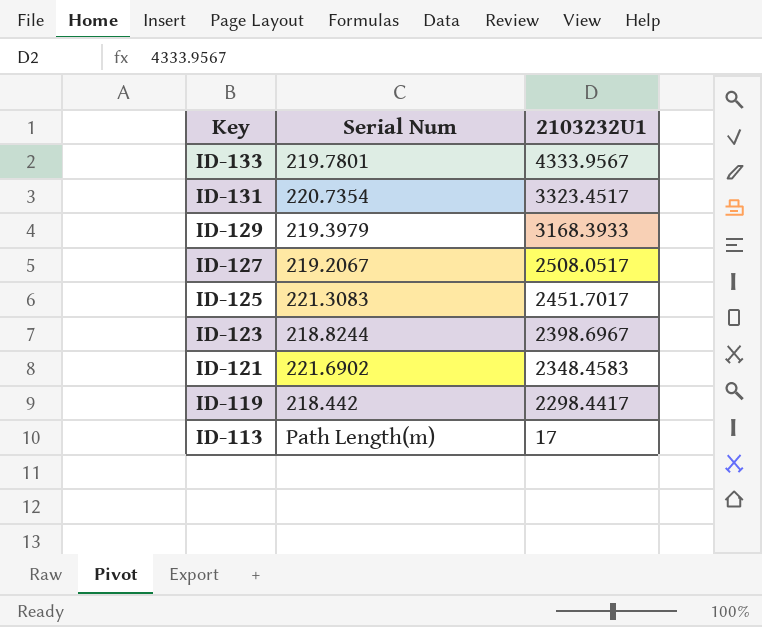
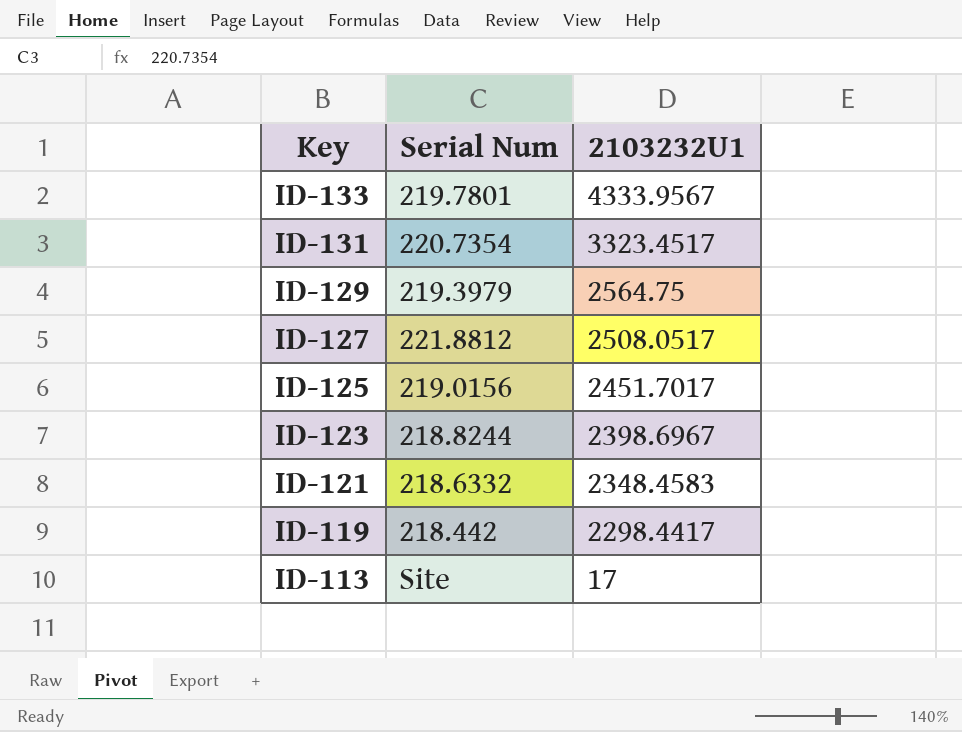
ID-129 | 2103232U1: 3168.3933 -> 2564.75
ID-127 | Serial Num: 219.2067 -> 221.8812
ID-125 | Serial Num: 221.3083 -> 219.0156
ID-121 | Serial Num: 221.6902 -> 218.6332
ID-113 | Serial Num: Path Length(m) -> Site

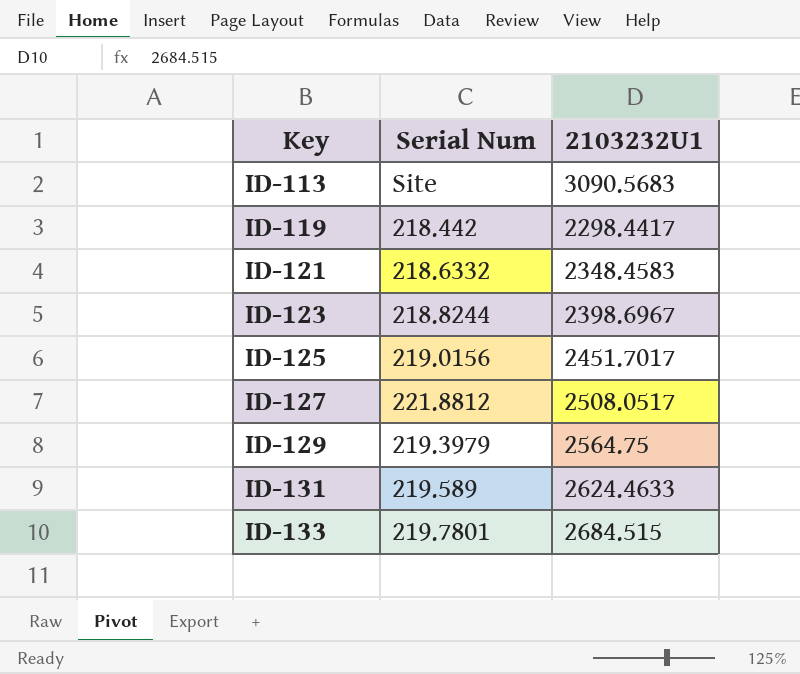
row order: Key descending -> Key ascending
ID-113 | 2103232U1: 17 -> 3090.5683
ID-131 | Serial Num: 220.7354 -> 219.589
ID-131 | 2103232U1: 3323.4517 -> 2624.4633
ID-133 | 2103232U1: 4333.9567 -> 2684.515

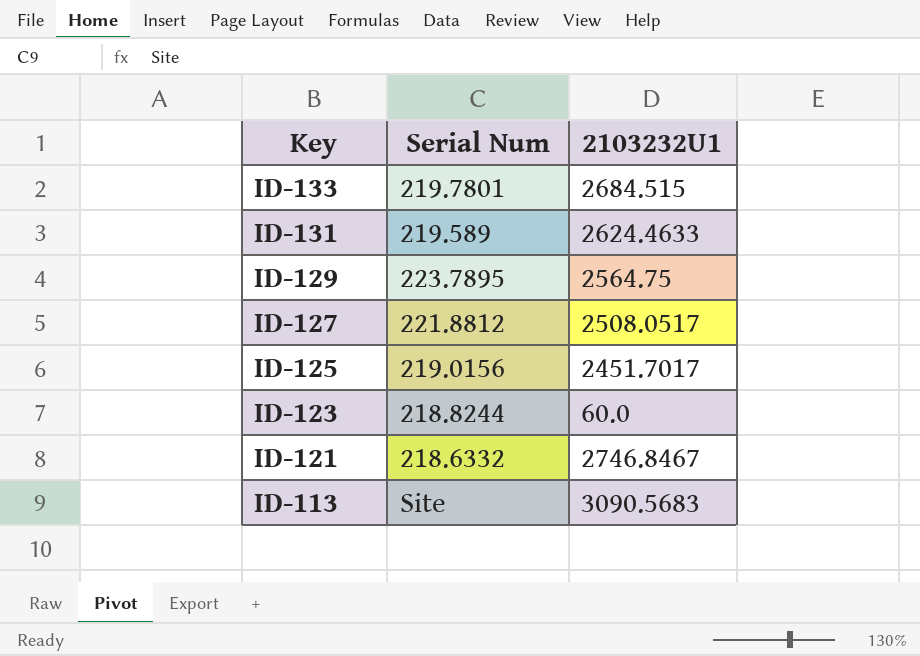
row order: Key ascending -> Key descending
row ID-119: 218.442 | 2298.4417 -> none
ID-129 | Serial Num: 219.3979 -> 223.7895
ID-123 | 2103232U1: 2398.6967 -> 60.0
ID-121 | 2103232U1: 2348.4583 -> 2746.8467

